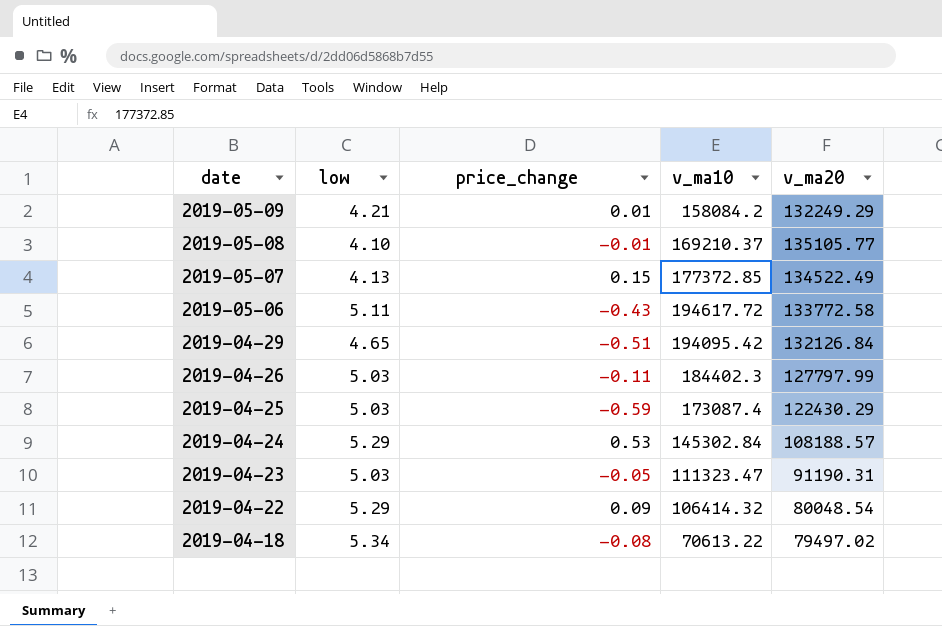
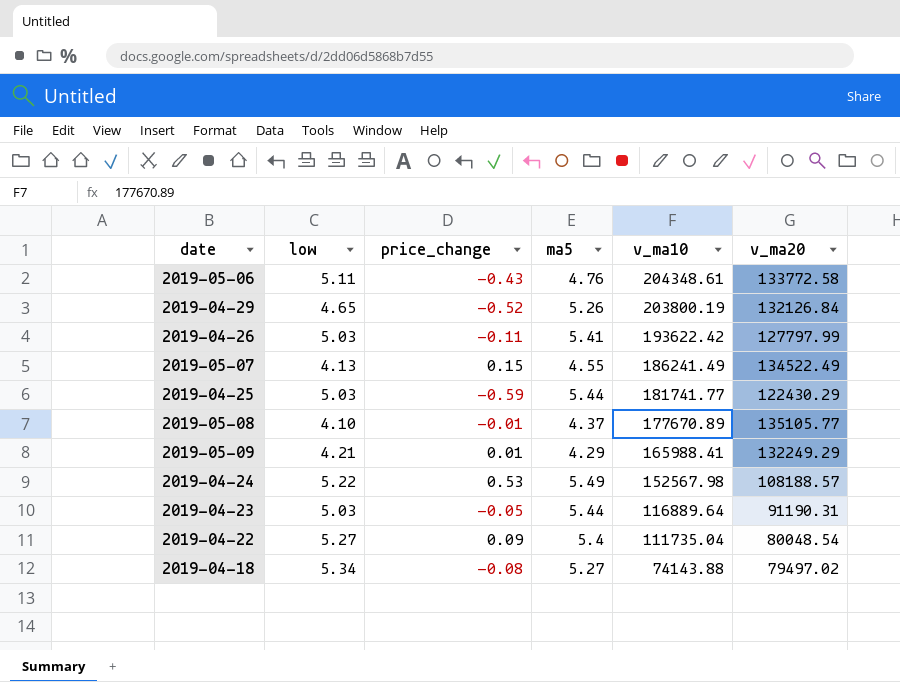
row order: date descending -> v_ma10 descending
column ma5 | position: none -> 4
2019-05-06 | v_ma10: 194617.72 -> 204348.61
2019-04-29 | price_change: -0.51 -> -0.52
2019-04-29 | v_ma10: 194095.42 -> 203800.19
2019-04-26 | v_ma10: 184402.3 -> 193622.42
2019-05-07 | v_ma10: 177372.85 -> 186241.49
2019-04-25 | v_ma10: 173087.4 -> 181741.77
2019-05-08 | v_ma10: 169210.37 -> 177670.89
2019-05-09 | v_ma10: 158084.2 -> 165988.41
2019-04-24 | low: 5.29 -> 5.22
2019-04-24 | v_ma10: 145302.84 -> 152567.98
2019-04-23 | v_ma10: 111323.47 -> 116889.64
2019-04-22 | low: 5.29 -> 5.27
2019-04-22 | v_ma10: 106414.32 -> 111735.04
2019-04-18 | v_ma10: 70613.22 -> 74143.88

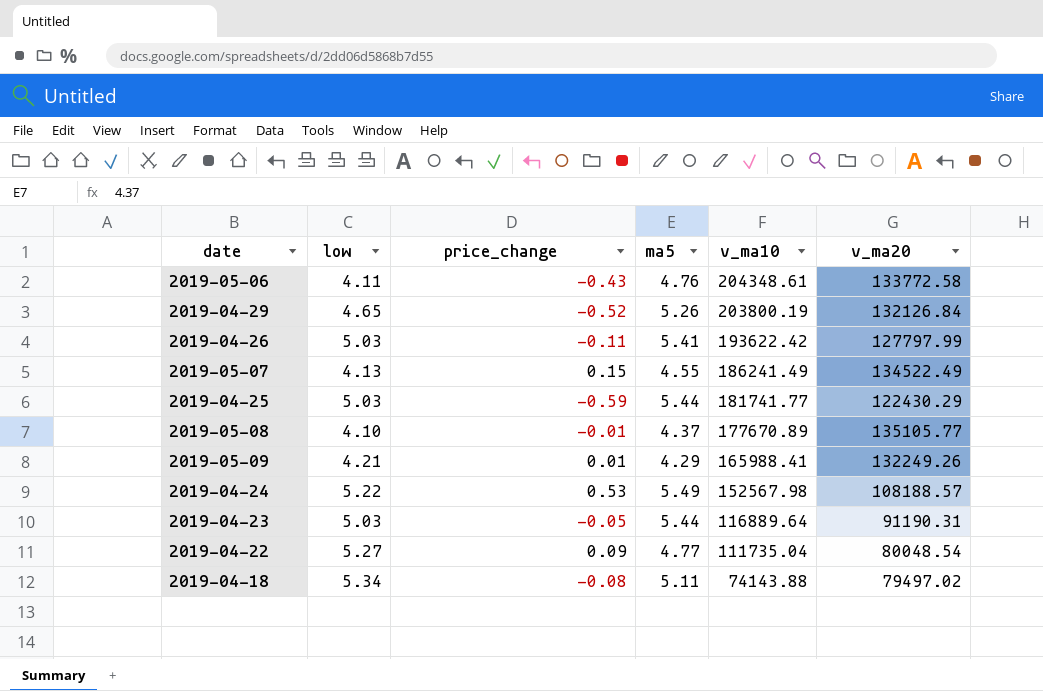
2019-05-06 | low: 5.11 -> 4.11
2019-05-09 | v_ma20: 132249.29 -> 132249.26
2019-04-22 | ma5: 5.4 -> 4.77
2019-04-18 | ma5: 5.27 -> 5.11

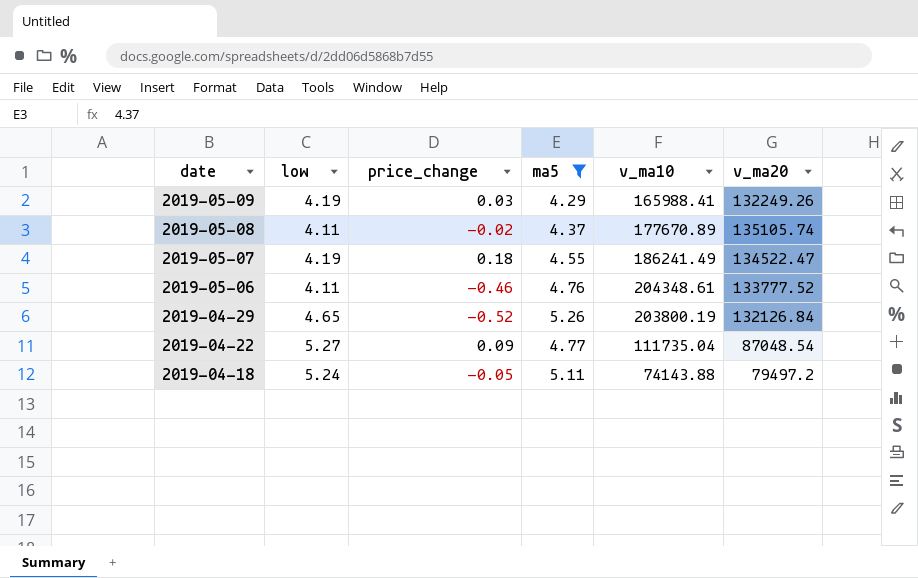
filter: none -> ma5 <= 5.26
row order: v_ma10 descending -> date descending
2019-05-09 | low: 4.21 -> 4.19
2019-05-09 | price_change: 0.01 -> 0.03
2019-05-08 | low: 4.10 -> 4.11
2019-05-08 | price_change: -0.01 -> -0.02
2019-05-08 | v_ma20: 135105.77 -> 135105.74
2019-05-07 | low: 4.13 -> 4.19
2019-05-07 | price_change: 0.15 -> 0.18
2019-05-07 | v_ma20: 134522.49 -> 134522.47
2019-05-06 | price_change: -0.43 -> -0.46
2019-05-06 | v_ma20: 133772.58 -> 133777.52
2019-04-22 | v_ma20: 80048.54 -> 87048.54
2019-04-18 | low: 5.34 -> 5.24
2019-04-18 | price_change: -0.08 -> -0.05
2019-04-18 | v_ma20: 79497.02 -> 79497.2

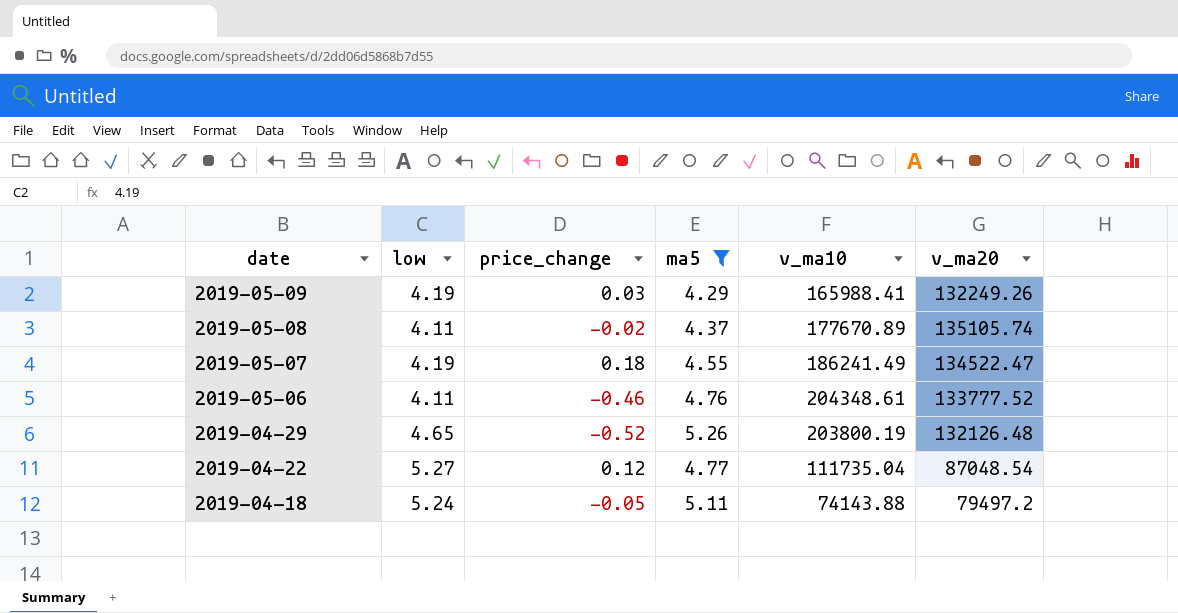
2019-04-29 | v_ma20: 132126.84 -> 132126.48
2019-04-22 | price_change: 0.09 -> 0.12

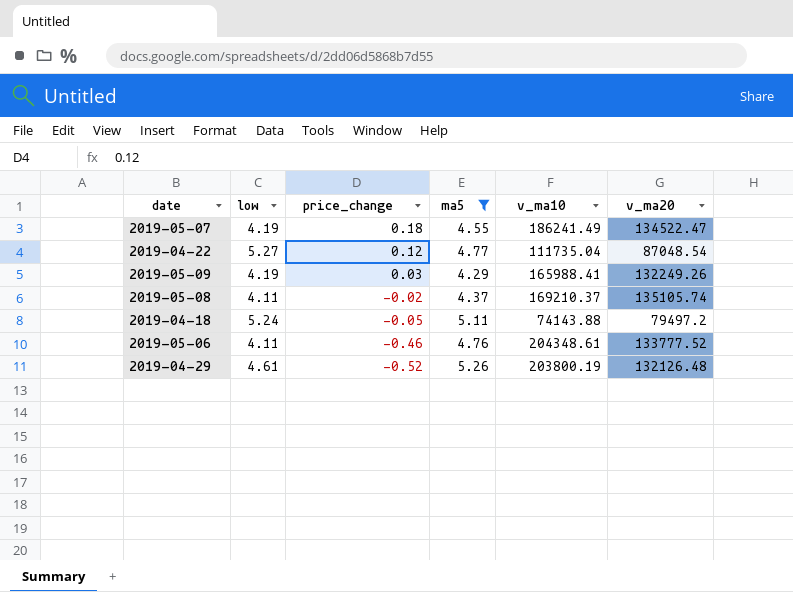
row order: date descending -> price_change descending
2019-05-08 | v_ma10: 177670.89 -> 169210.37
2019-04-29 | low: 4.65 -> 4.61

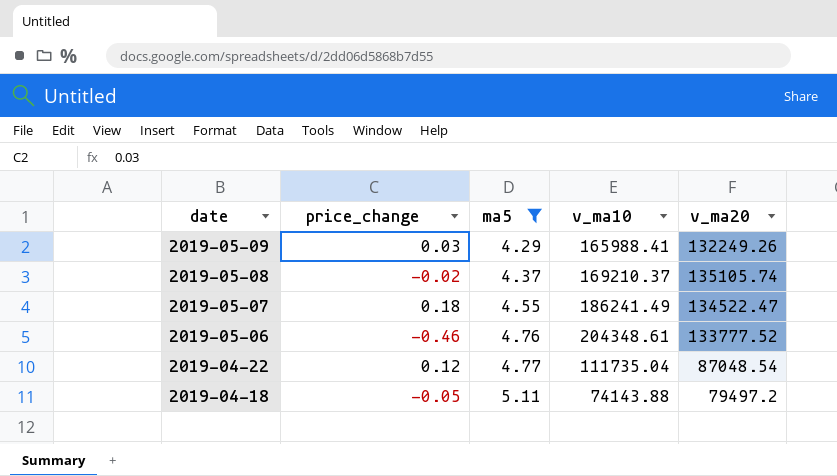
row order: price_change descending -> date descending
column low | position: 2 -> none
row 2019-04-29: 4.61 | -0.52 | 5.26 | 203800.19 | 132126.48 -> none

